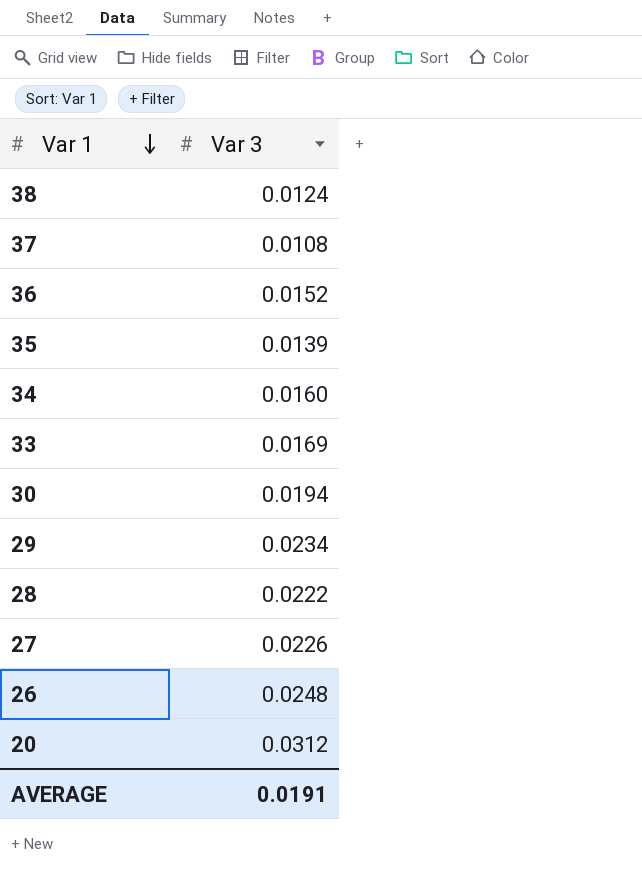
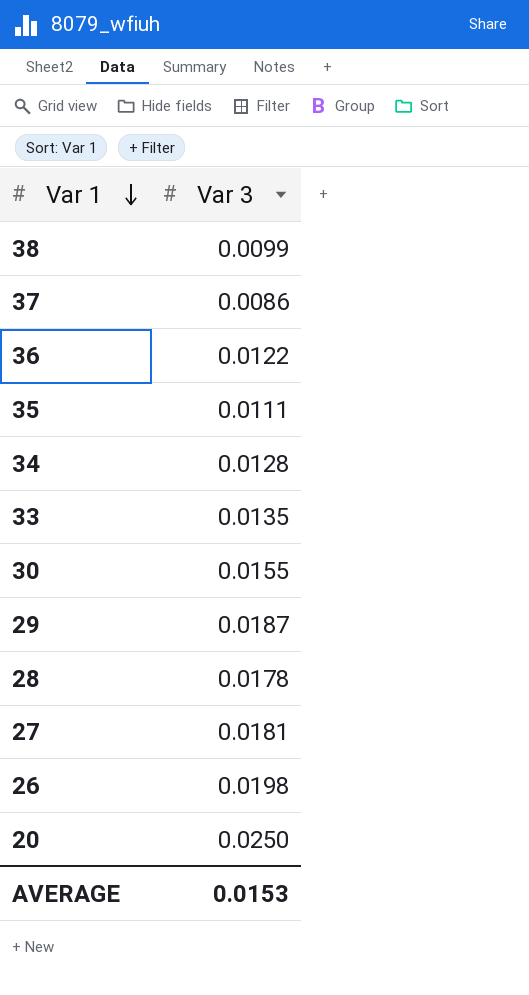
38 | Var 3: 0.0124 -> 0.0099
37 | Var 3: 0.0108 -> 0.0086
36 | Var 3: 0.0152 -> 0.0122
35 | Var 3: 0.0139 -> 0.0111
34 | Var 3: 0.0160 -> 0.0128
33 | Var 3: 0.0169 -> 0.0135
30 | Var 3: 0.0194 -> 0.0155
29 | Var 3: 0.0234 -> 0.0187
28 | Var 3: 0.0222 -> 0.0178
27 | Var 3: 0.0226 -> 0.0181
26 | Var 3: 0.0248 -> 0.0198
20 | Var 3: 0.0312 -> 0.0250
AVERAGE | Var 3: 0.0191 -> 0.0153

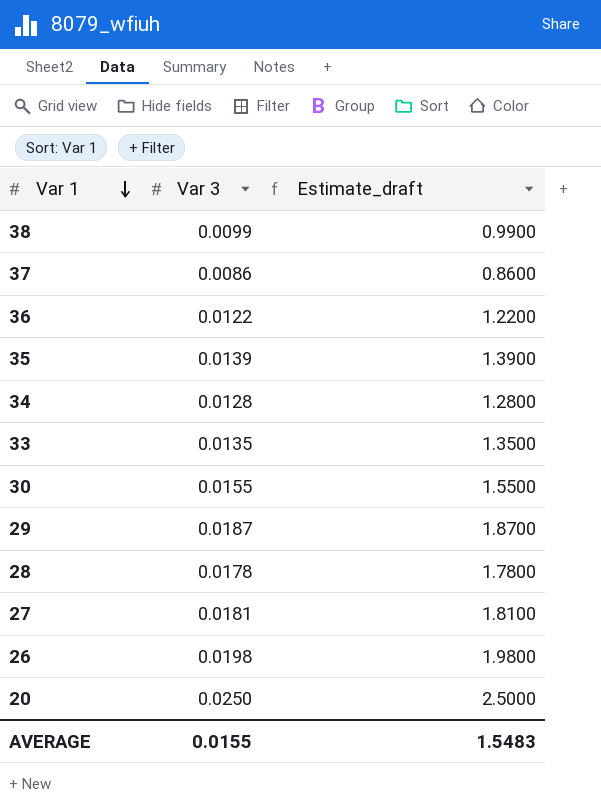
column Estimate_draft | formula: none -> [Var 3] * 100
35 | Var 3: 0.0111 -> 0.0139
AVERAGE | Var 3: 0.0153 -> 0.0155

